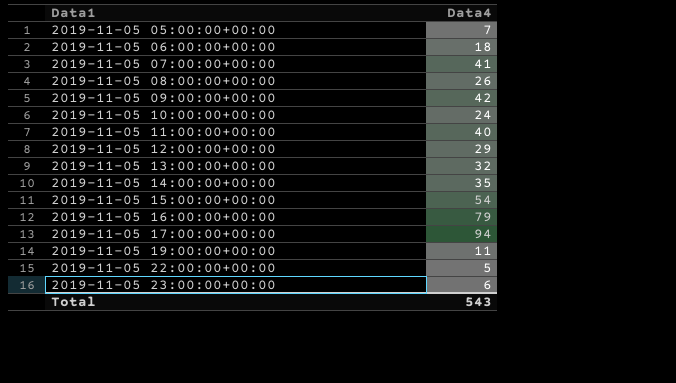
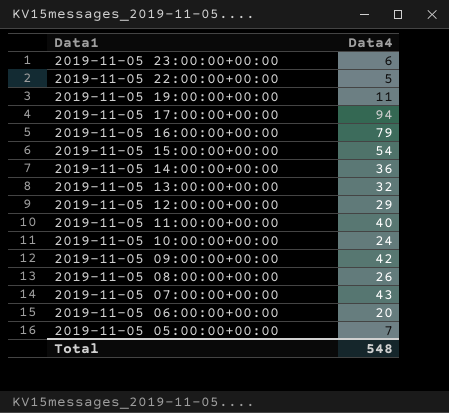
row order: Data1 ascending -> Data1 descending
2019-11-05 14:00:00+00:00 | Data4: 35 -> 36
2019-11-05 07:00:00+00:00 | Data4: 41 -> 43
2019-11-05 06:00:00+00:00 | Data4: 18 -> 20
Total | Data4: 543 -> 548

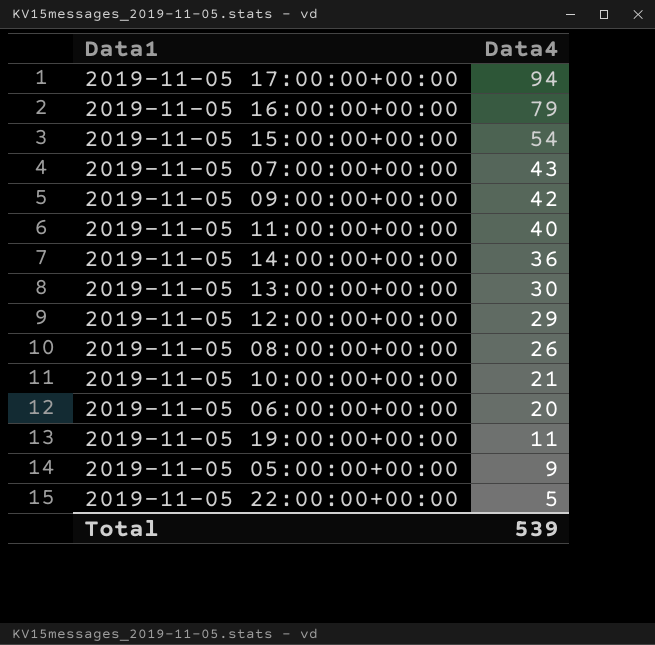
row order: Data1 descending -> Data4 descending
row 2019-11-05 23:00:00+00:00: 6 -> none
2019-11-05 13:00:00+00:00 | Data4: 32 -> 30
2019-11-05 10:00:00+00:00 | Data4: 24 -> 21
2019-11-05 05:00:00+00:00 | Data4: 7 -> 9
Total | Data4: 548 -> 539

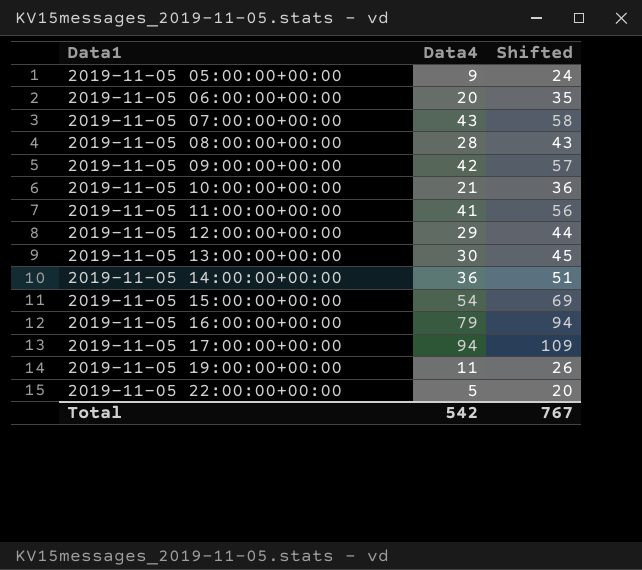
row order: Data4 descending -> Data1 ascending
column Shifted | formula: none -> [Data4] + 15
2019-11-05 08:00:00+00:00 | Data4: 26 -> 28
2019-11-05 11:00:00+00:00 | Data4: 40 -> 41
Total | Data4: 539 -> 542

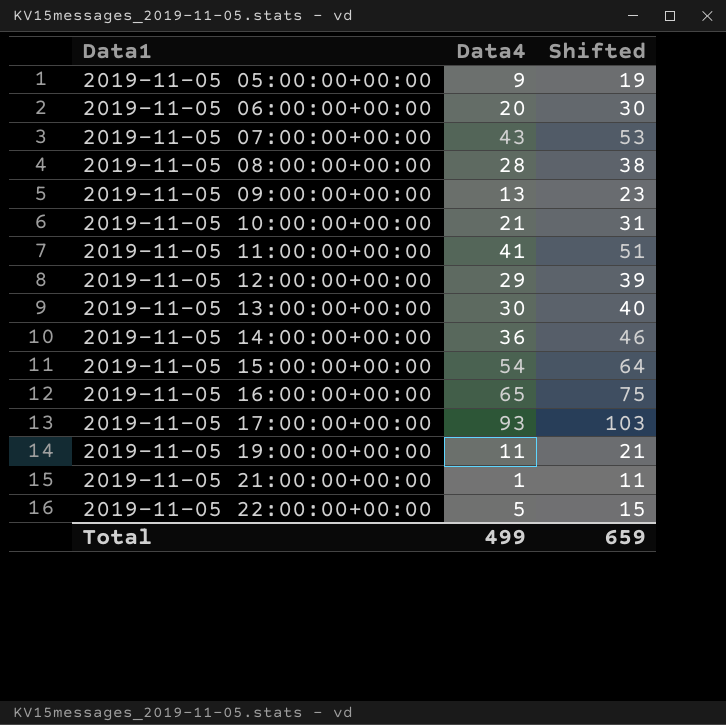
column Shifted | formula: [Data4] + 15 -> [Data4] + 10
2019-11-05 09:00:00+00:00 | Data4: 42 -> 13
2019-11-05 16:00:00+00:00 | Data4: 79 -> 65
2019-11-05 17:00:00+00:00 | Data4: 94 -> 93
row 2019-11-05 21:00:00+00:00: none -> 1 | 11
Total | Data4: 542 -> 499
Total | Shifted: 767 -> 659

